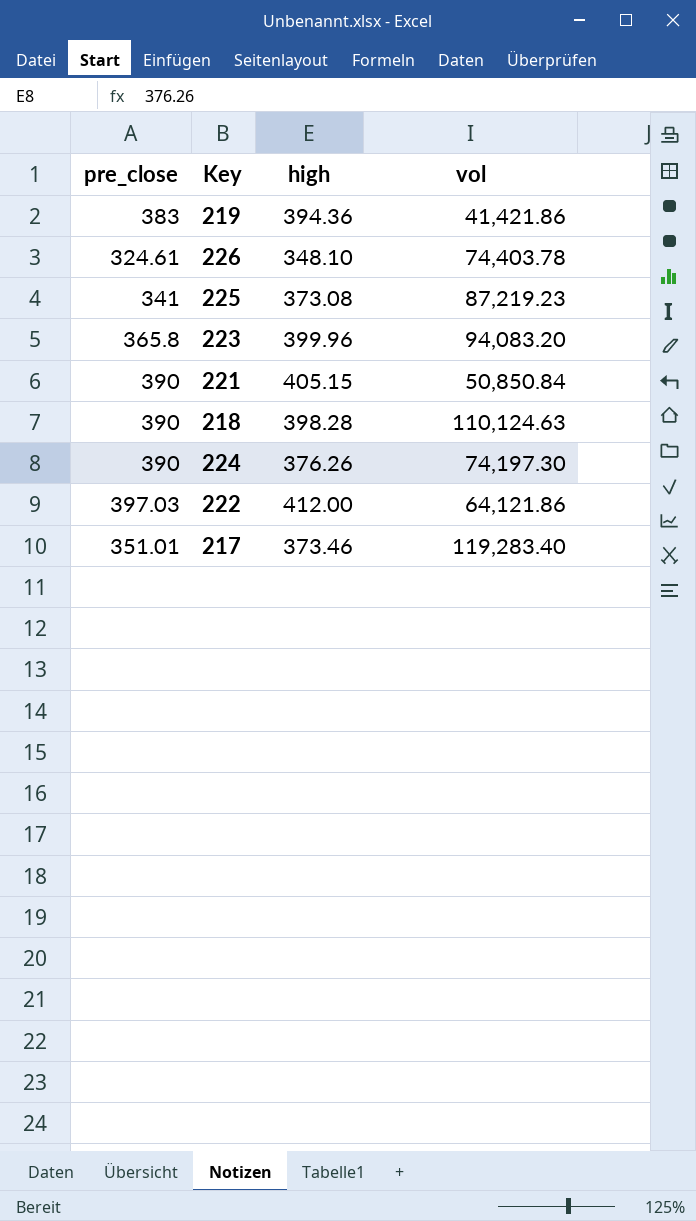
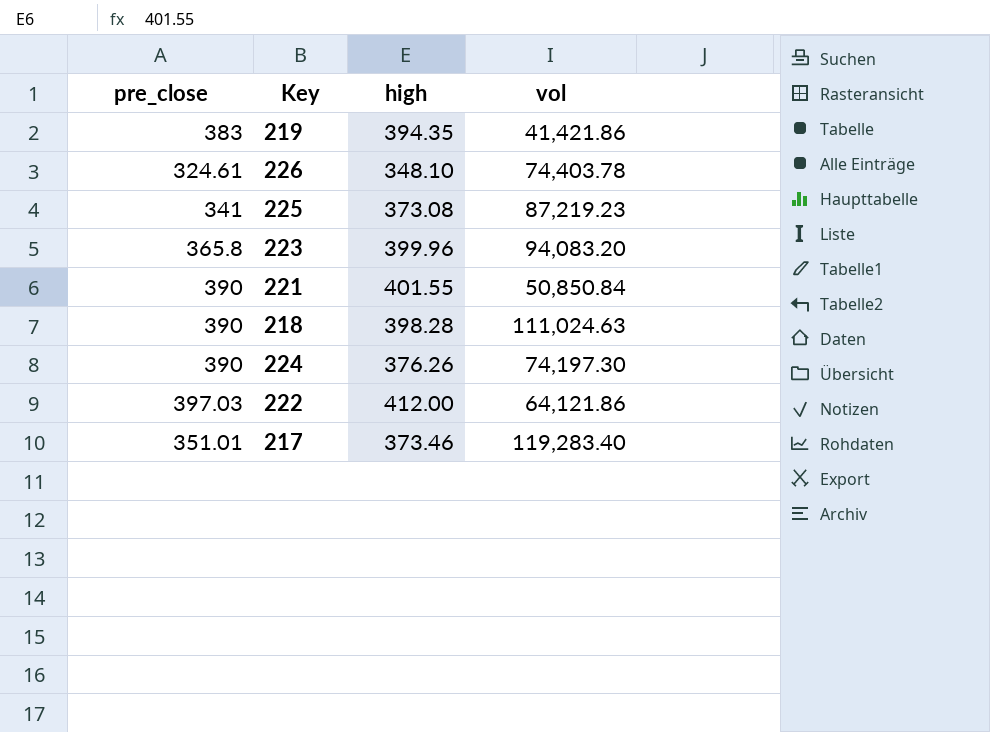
219 | high: 394.36 -> 394.35
221 | high: 405.15 -> 401.55
218 | vol: 110,124.63 -> 111,024.63

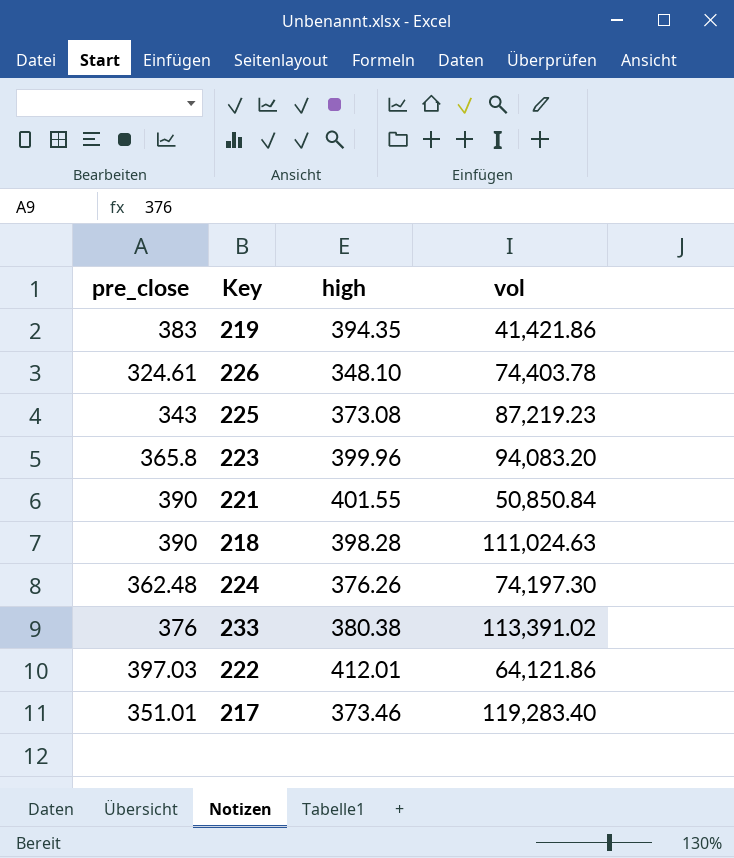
225 | pre_close: 341 -> 343
224 | pre_close: 390 -> 362.48
row 233: none -> 376 | 380.38 | 113,391.02
222 | high: 412.00 -> 412.01

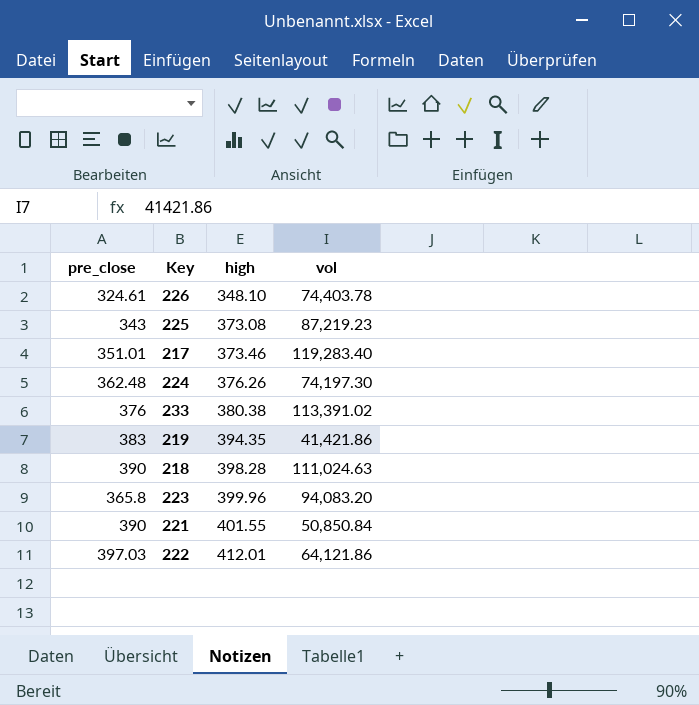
row order: none -> high ascending

